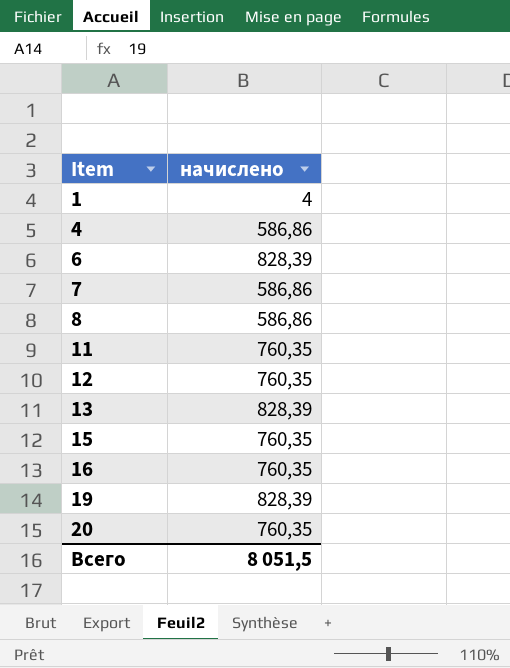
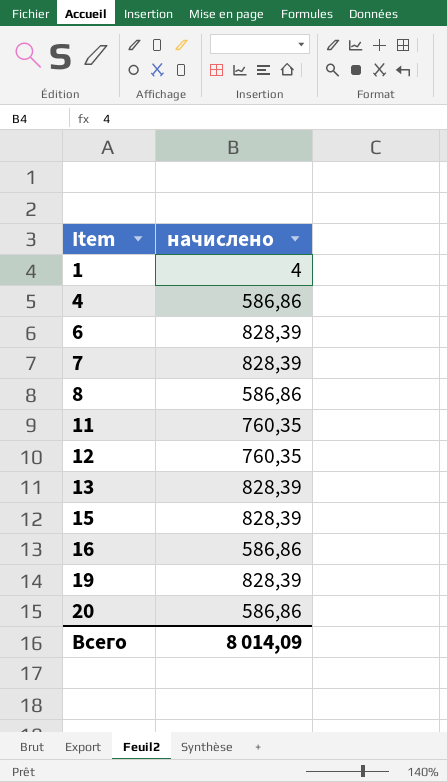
7 | начислено: 586,86 -> 828,39
15 | начислено: 760,35 -> 828,39
16 | начислено: 760,35 -> 586,86
20 | начислено: 760,35 -> 586,86
Всего | начислено: 8 051,5 -> 8 014,09

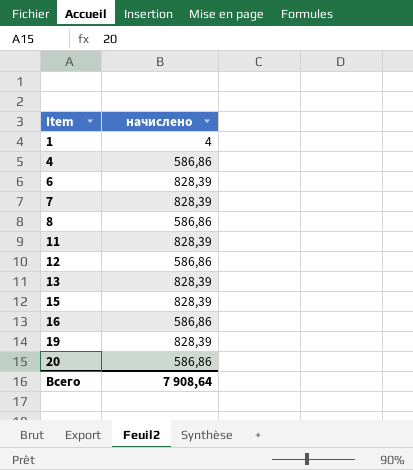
11 | начислено: 760,35 -> 828,39
12 | начислено: 760,35 -> 586,86
Всего | начислено: 8 014,09 -> 7 908,64

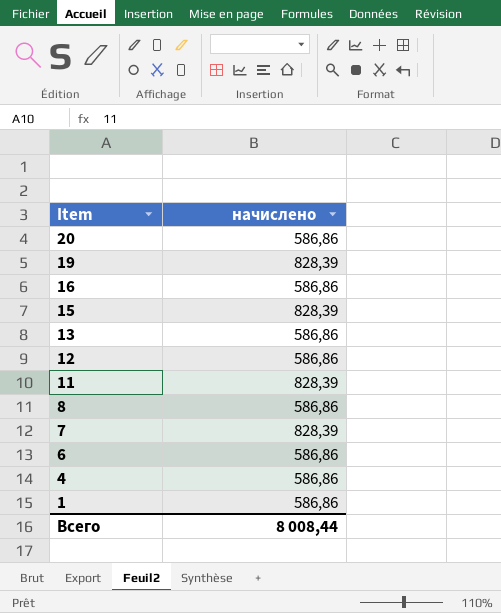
row order: Item ascending -> Item descending
13 | начислено: 828,39 -> 586,86
6 | начислено: 828,39 -> 586,86
1 | начислено: 4 -> 586,86
Всего | начислено: 7 908,64 -> 8 008,44

